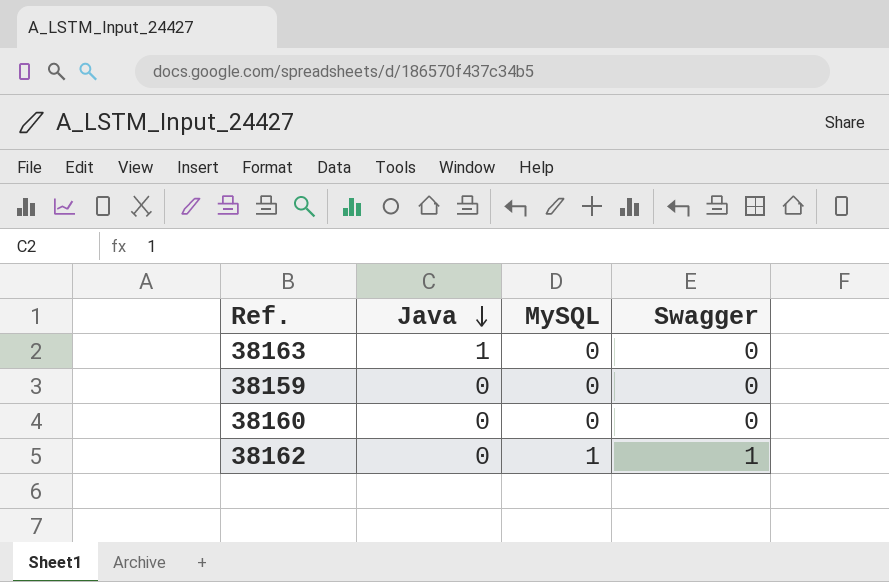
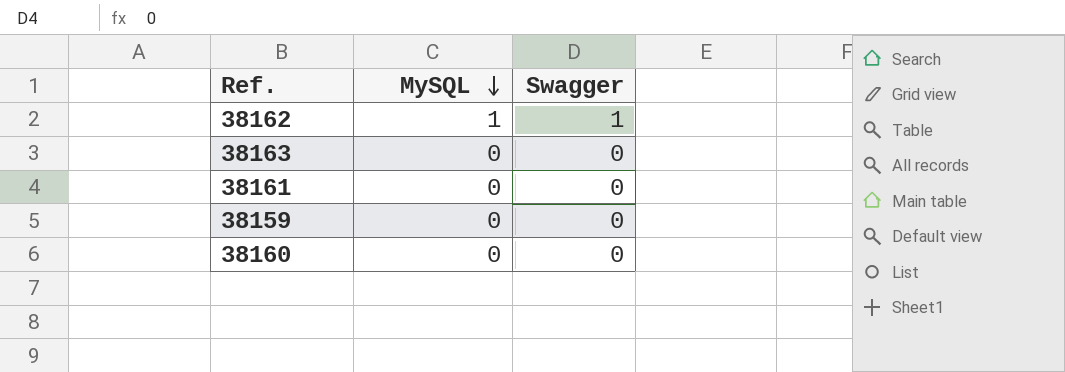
row order: Java descending -> MySQL descending
column Java | position: 2 -> none
row 38161: none -> 0 | 0

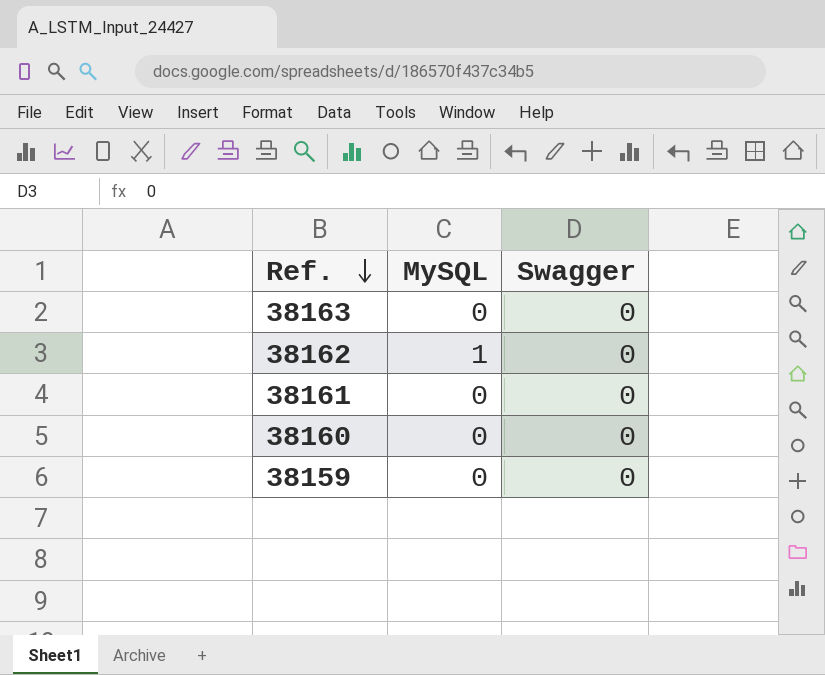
row order: MySQL descending -> Ref. descending
38162 | Swagger: 1 -> 0

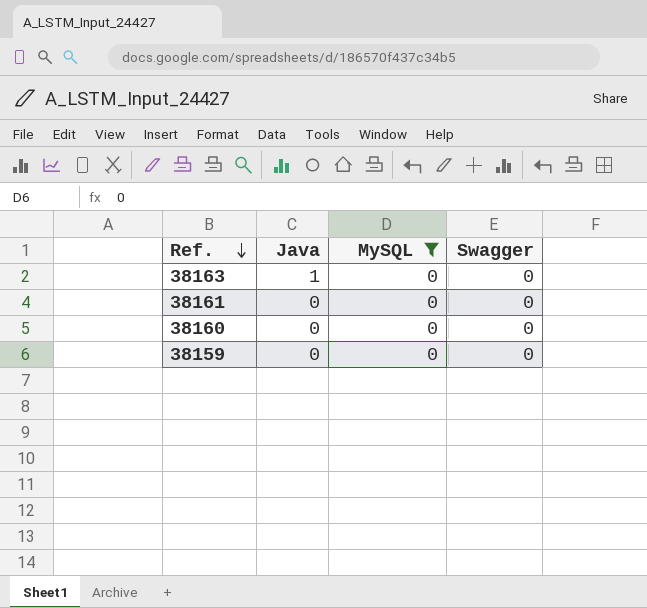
filter: none -> MySQL = 0
column Java | position: none -> 2

